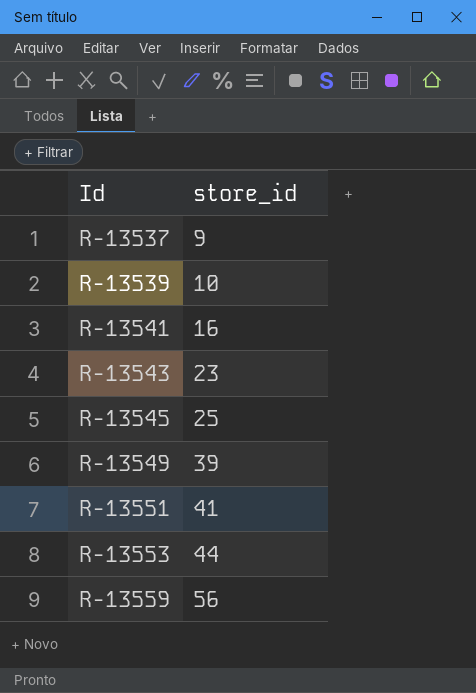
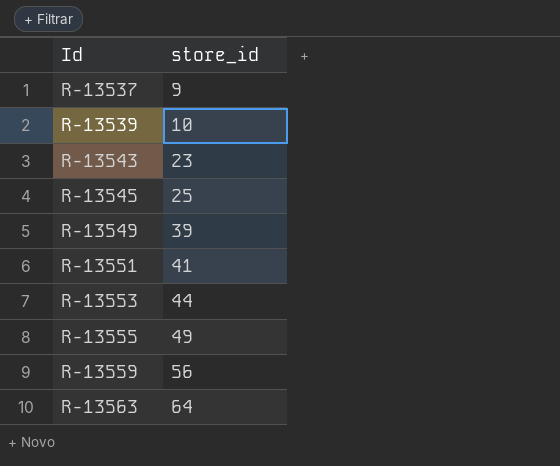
row R-13541: 16 -> none
row R-13555: none -> 49
row R-13563: none -> 64

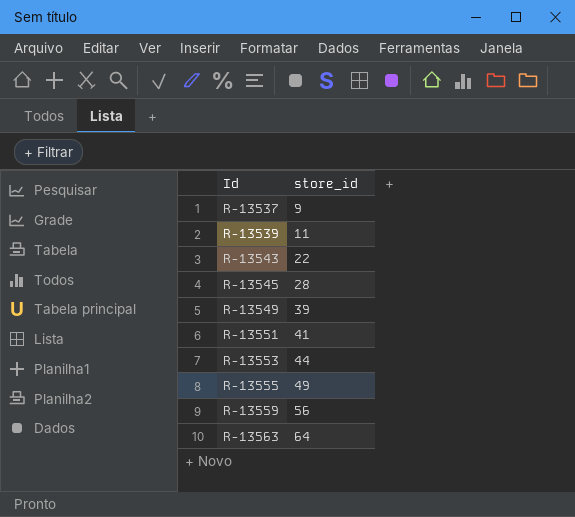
R-13539 | store_id: 10 -> 11
R-13543 | store_id: 23 -> 22
R-13545 | store_id: 25 -> 28

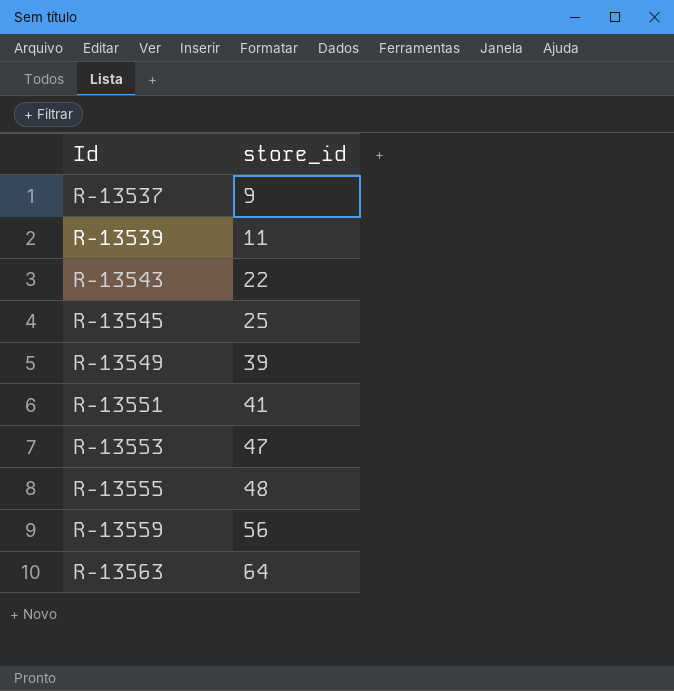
R-13545 | store_id: 28 -> 25
R-13553 | store_id: 44 -> 47
R-13555 | store_id: 49 -> 48

